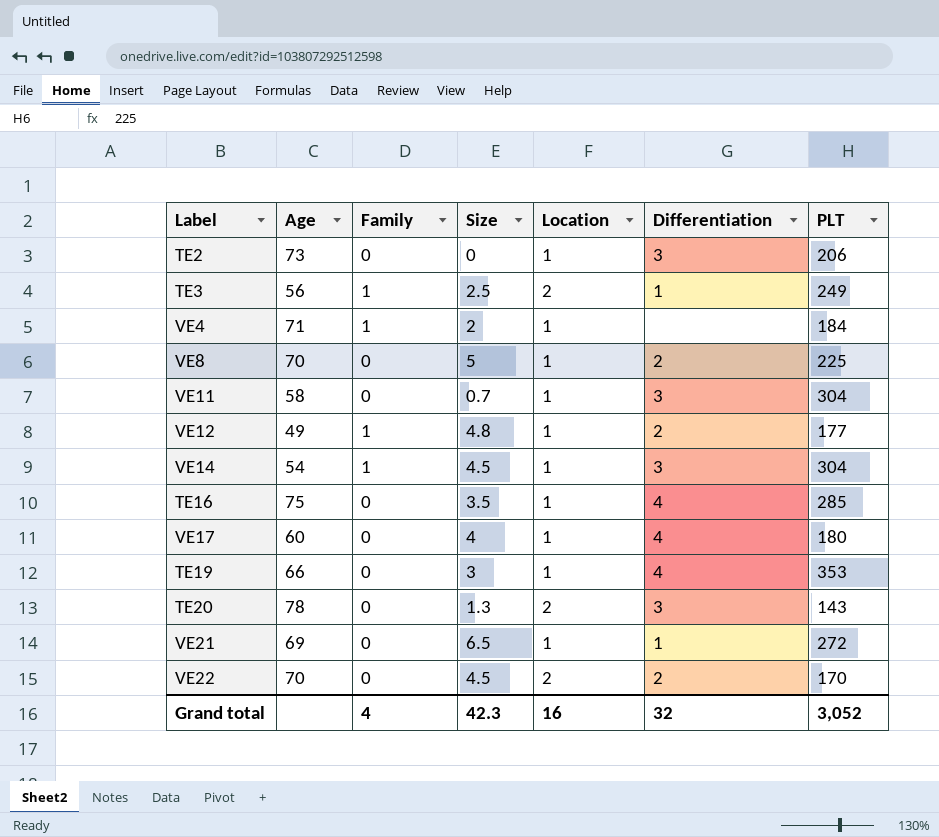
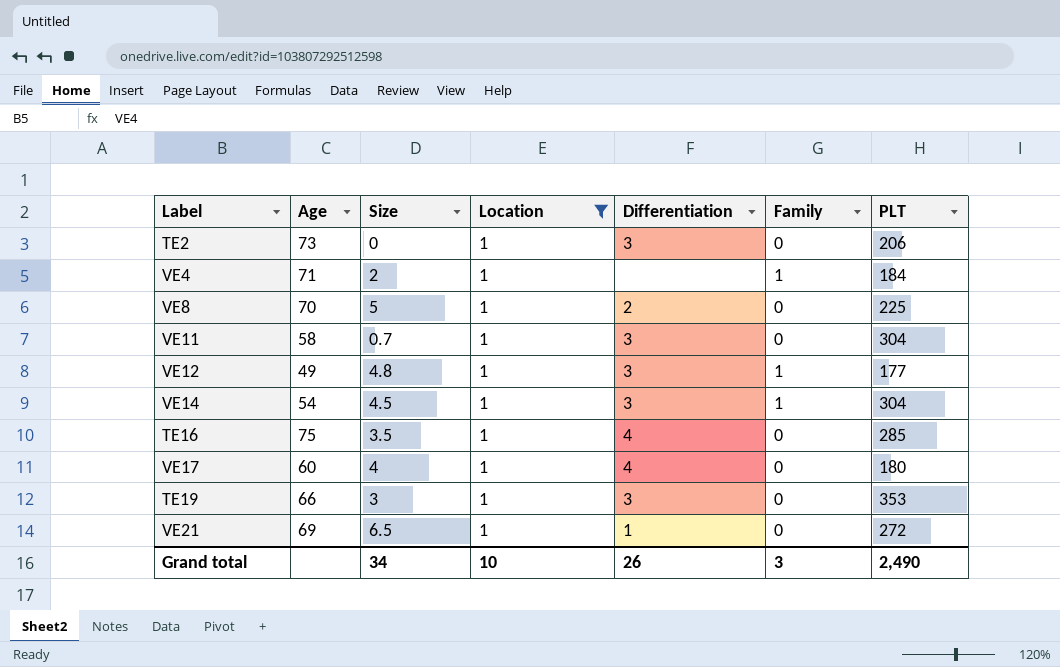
filter: none -> Location = 1
column Family | position: 3 -> 6
VE12 | Differentiation: 2 -> 3
TE19 | Differentiation: 4 -> 3
Grand total | Size: 42.3 -> 34
Grand total | Location: 16 -> 10
Grand total | Differentiation: 32 -> 26
Grand total | Family: 4 -> 3
Grand total | PLT: 3,052 -> 2,490

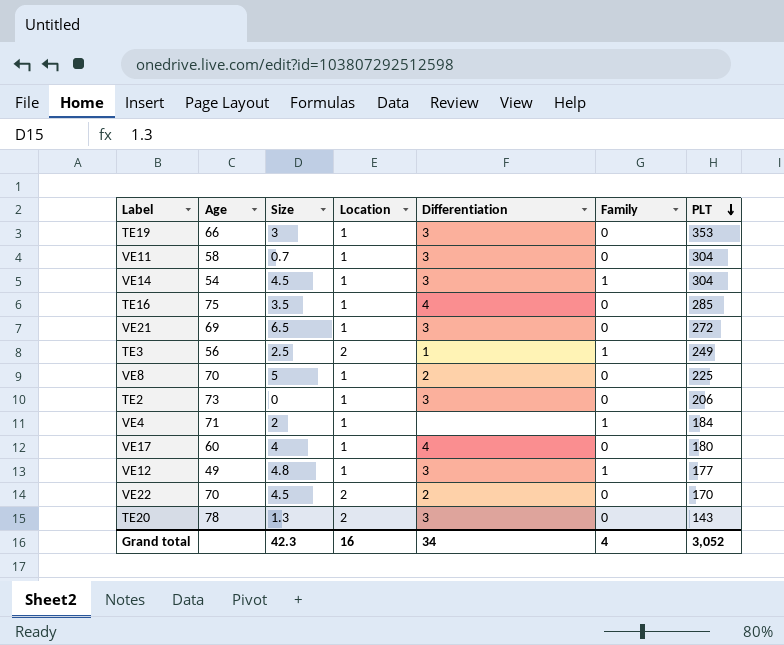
filter: Location = 1 -> none
row order: none -> PLT descending
VE21 | Differentiation: 1 -> 3
Grand total | Size: 34 -> 42.3
Grand total | Location: 10 -> 16
Grand total | Differentiation: 26 -> 34
Grand total | Family: 3 -> 4
Grand total | PLT: 2,490 -> 3,052

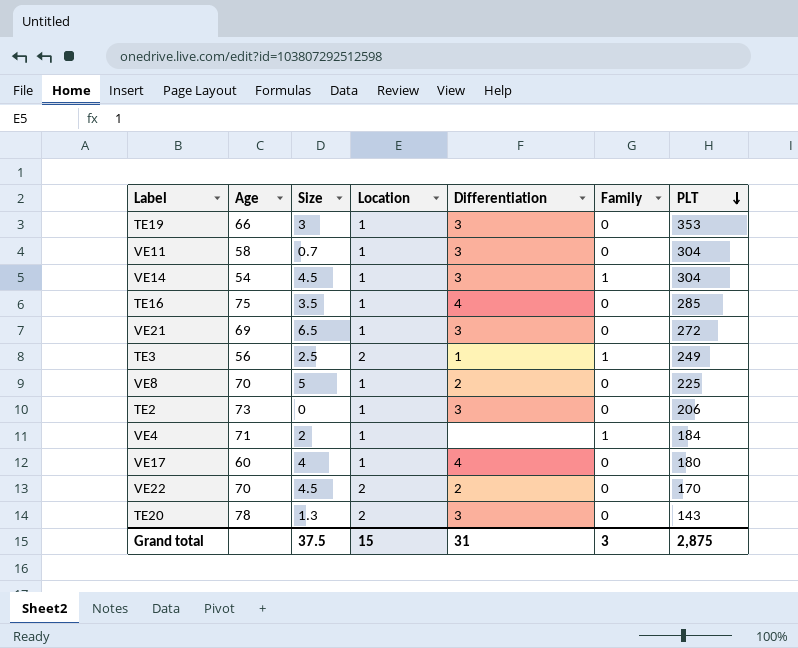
row VE12: 49 | 4.8 | 1 | 3 | 1 | 177 -> none
Grand total | Size: 42.3 -> 37.5
Grand total | Location: 16 -> 15
Grand total | Differentiation: 34 -> 31
Grand total | Family: 4 -> 3
Grand total | PLT: 3,052 -> 2,875

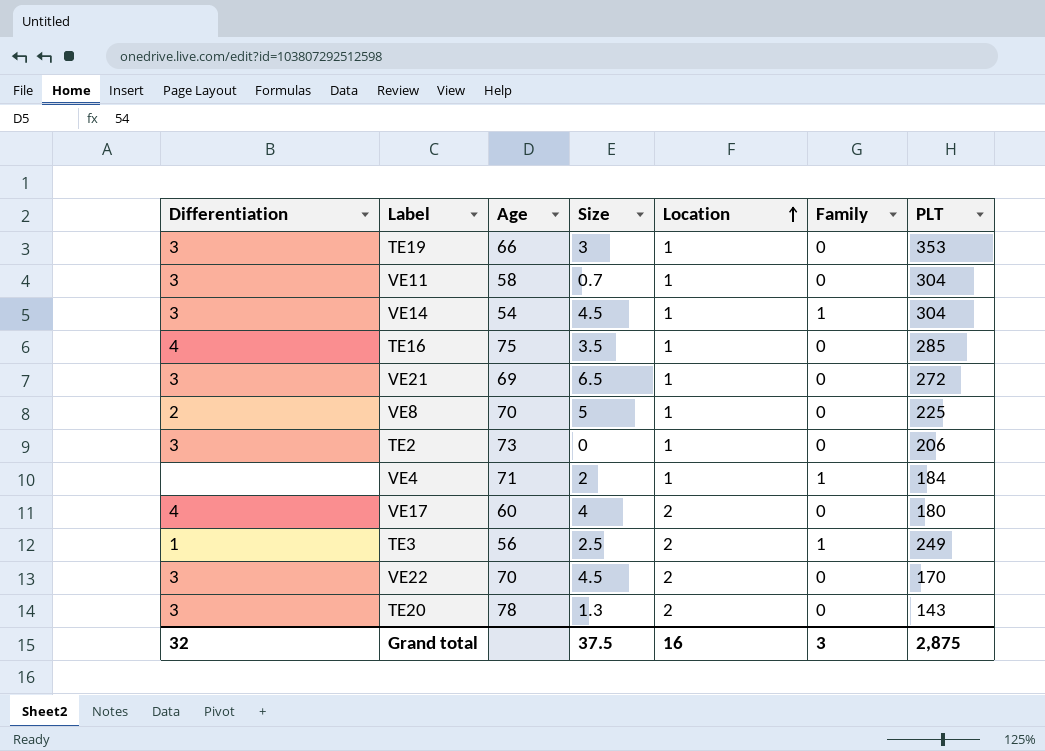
row order: PLT descending -> Location ascending
column Differentiation | position: 5 -> 1
VE17 | Location: 1 -> 2
VE22 | Differentiation: 2 -> 3
Grand total | Differentiation: 31 -> 32
Grand total | Location: 15 -> 16

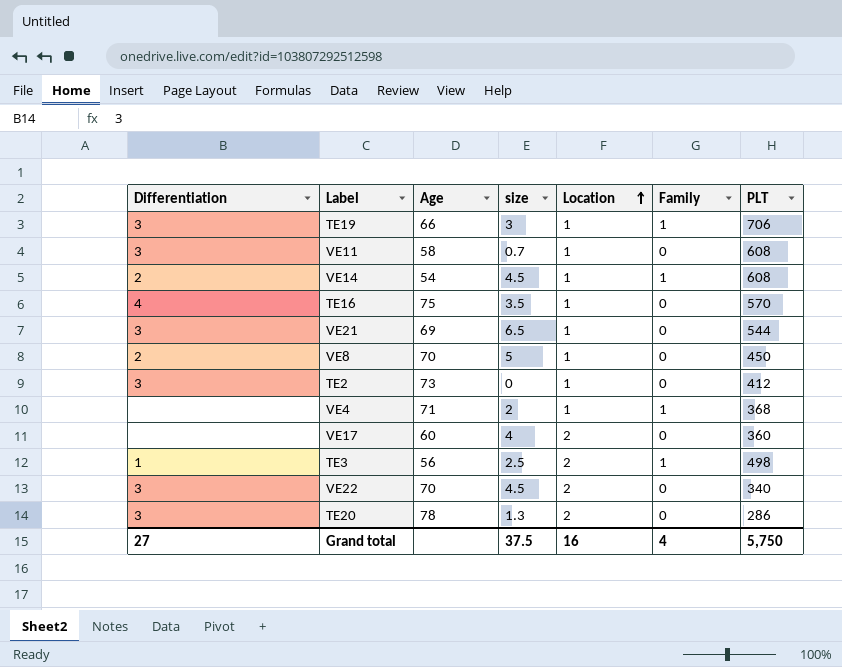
column name: Size -> size
TE19 | Family: 0 -> 1
TE19 | PLT: 353 -> 706
VE11 | PLT: 304 -> 608
VE14 | Differentiation: 3 -> 2
VE14 | PLT: 304 -> 608
TE16 | PLT: 285 -> 570
VE21 | PLT: 272 -> 544
VE8 | PLT: 225 -> 450
TE2 | PLT: 206 -> 412
VE4 | PLT: 184 -> 368
VE17 | Differentiation: 4 -> none
VE17 | PLT: 180 -> 360
TE3 | PLT: 249 -> 498
VE22 | PLT: 170 -> 340
TE20 | PLT: 143 -> 286
Grand total | Differentiation: 32 -> 27
Grand total | Family: 3 -> 4
Grand total | PLT: 2,875 -> 5,750

